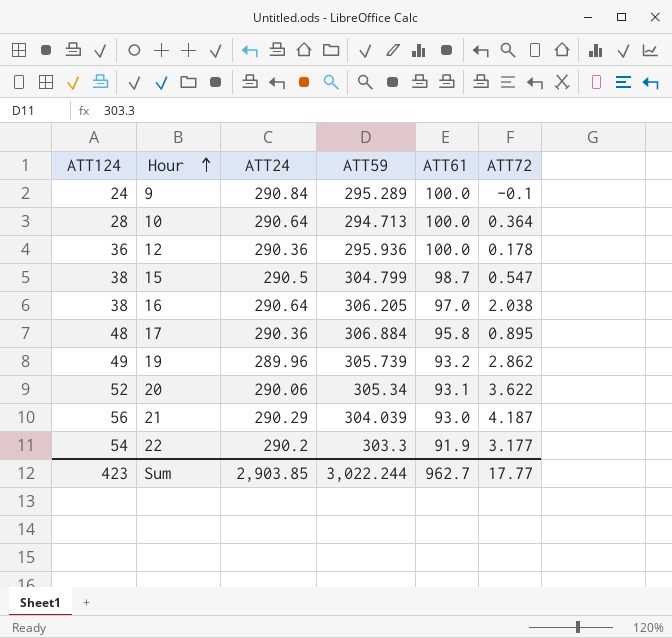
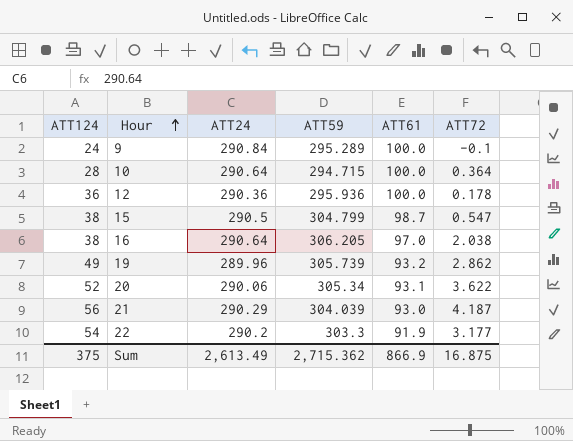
row 17: 48 | 290.36 | 306.884 | 95.8 | 0.895 -> none
10 | ATT59: 294.713 -> 294.715
Sum | ATT124: 423 -> 375
Sum | ATT24: 2,903.85 -> 2,613.49
Sum | ATT59: 3,022.244 -> 2,715.362
Sum | ATT61: 962.7 -> 866.9
Sum | ATT72: 17.77 -> 16.875

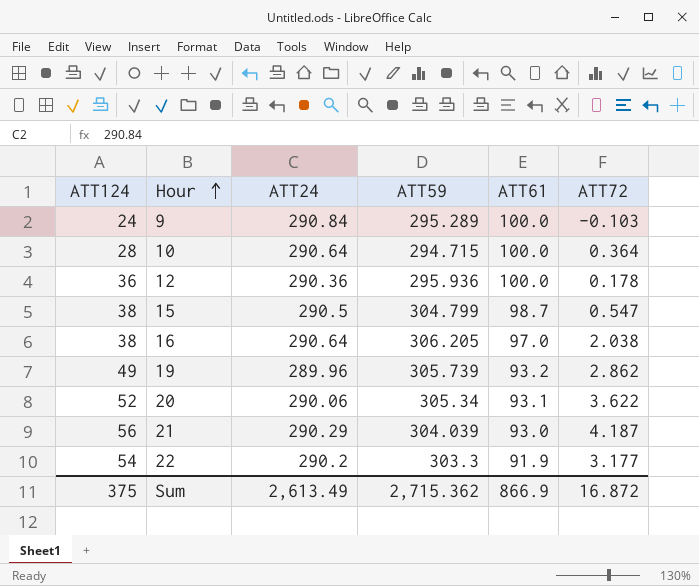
9 | ATT72: -0.1 -> -0.103
Sum | ATT72: 16.875 -> 16.872

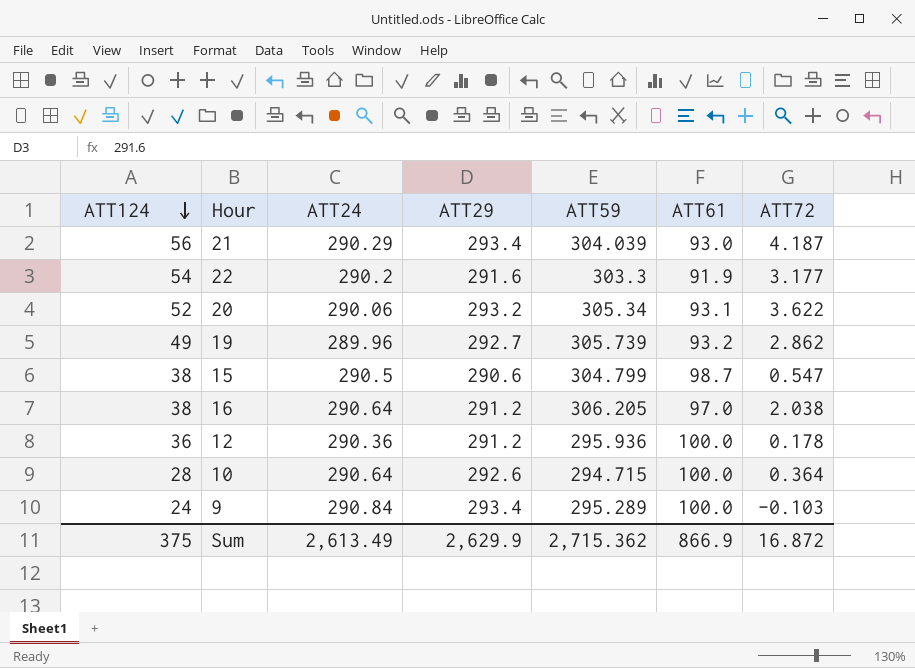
row order: Hour ascending -> ATT124 descending
column ATT29 | position: none -> 4

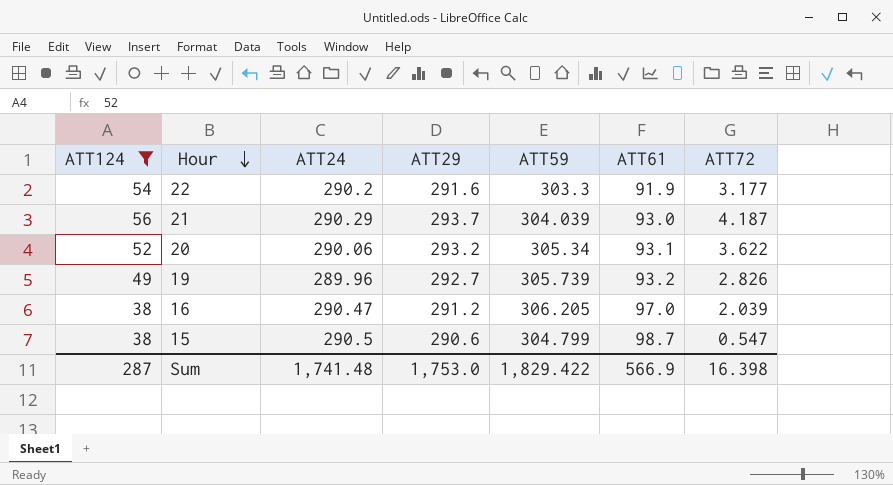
filter: none -> ATT124 >= 38
row order: ATT124 descending -> Hour descending
21 | ATT29: 293.4 -> 293.7
19 | ATT72: 2.862 -> 2.826
16 | ATT24: 290.64 -> 290.47
16 | ATT72: 2.038 -> 2.039
Sum | ATT124: 375 -> 287
Sum | ATT24: 2,613.49 -> 1,741.48
Sum | ATT29: 2,629.9 -> 1,753.0
Sum | ATT59: 2,715.362 -> 1,829.422
Sum | ATT61: 866.9 -> 566.9
Sum | ATT72: 16.872 -> 16.398

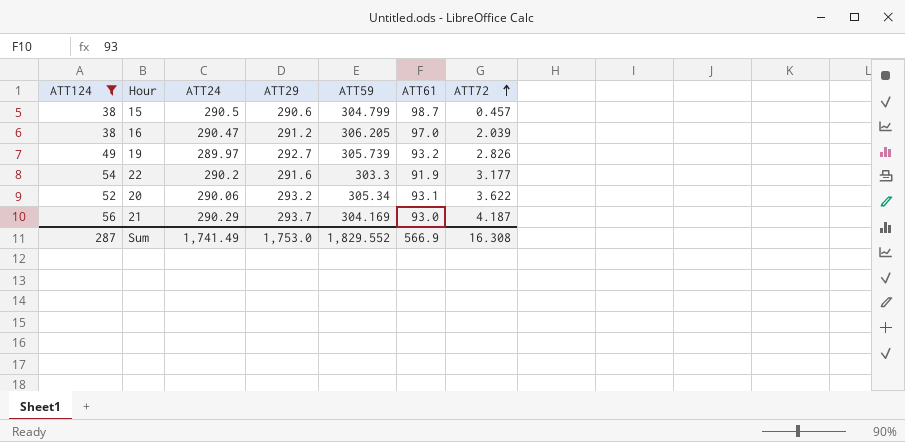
row order: Hour descending -> ATT72 ascending
15 | ATT72: 0.547 -> 0.457
19 | ATT24: 289.96 -> 289.97
21 | ATT59: 304.039 -> 304.169
Sum | ATT24: 1,741.48 -> 1,741.49
Sum | ATT59: 1,829.422 -> 1,829.552
Sum | ATT72: 16.398 -> 16.308

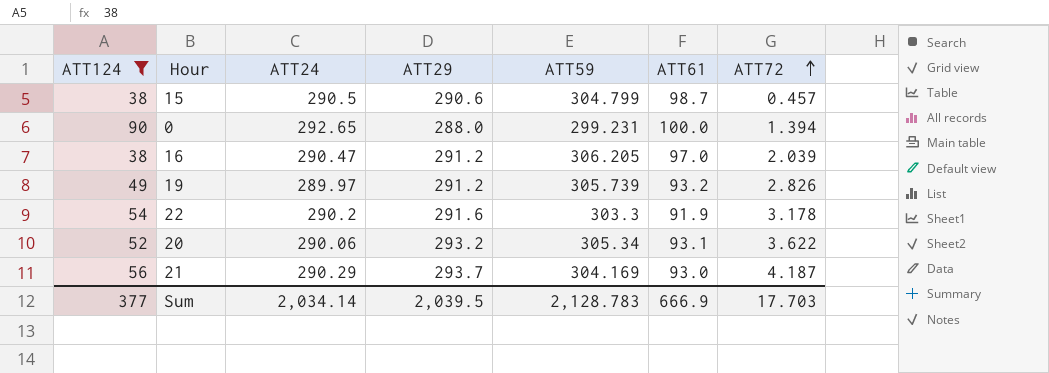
row 0: none -> 90 | 292.65 | 288.0 | 299.231 | 100.0 | 1.394
19 | ATT29: 292.7 -> 291.2
22 | ATT72: 3.177 -> 3.178
Sum | ATT124: 287 -> 377
Sum | ATT24: 1,741.49 -> 2,034.14
Sum | ATT29: 1,753.0 -> 2,039.5
Sum | ATT59: 1,829.552 -> 2,128.783
Sum | ATT61: 566.9 -> 666.9
Sum | ATT72: 16.308 -> 17.703

